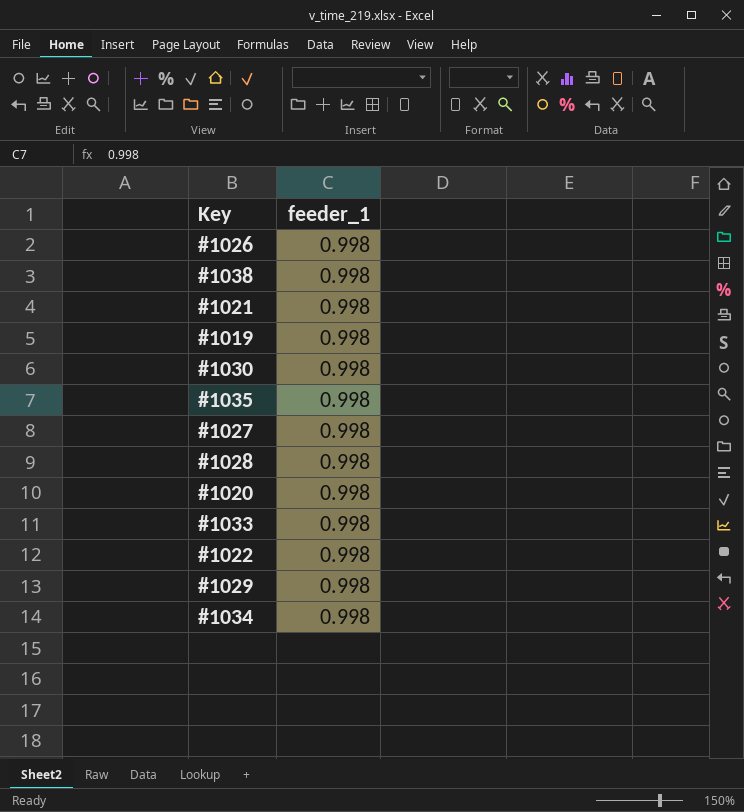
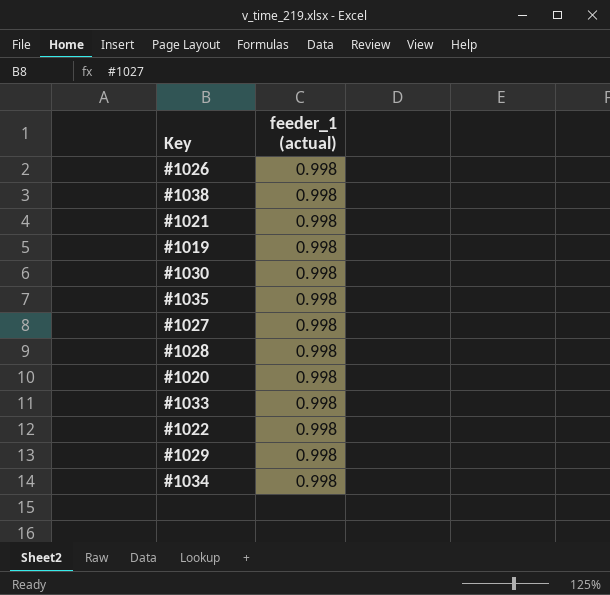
column name: feeder_1 -> feeder_1 (actual)

